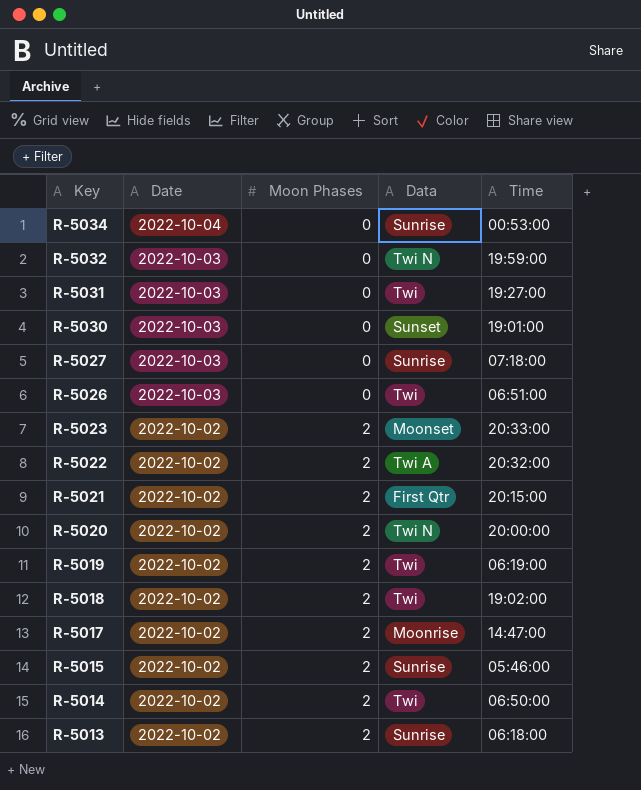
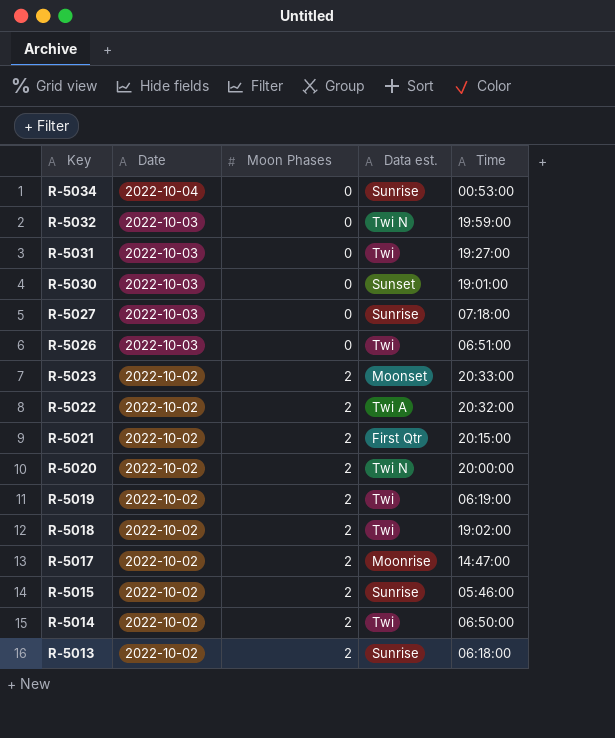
column name: Data -> Data est.

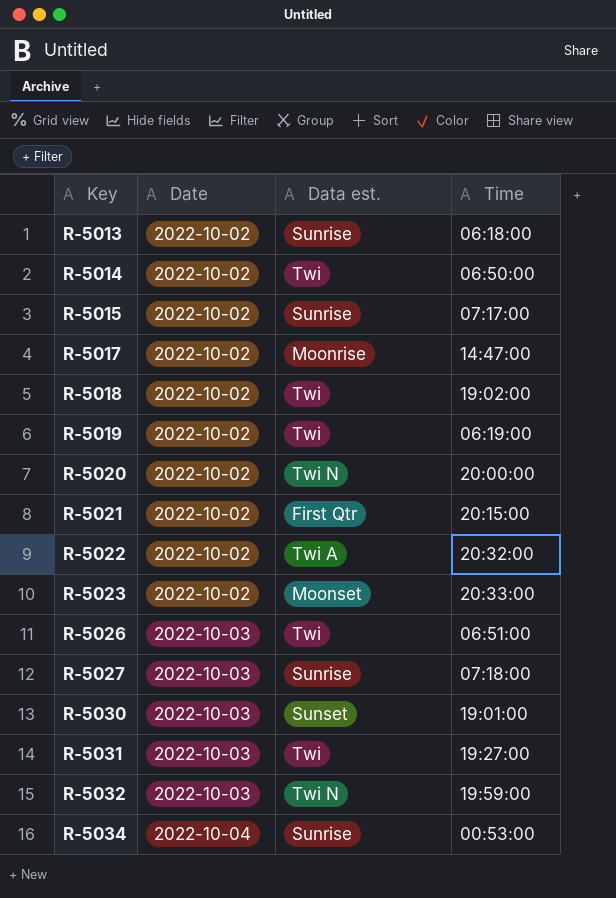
row order: Key descending -> Key ascending
column Moon Phases | position: 3 -> none
R-5015 | Time: 05:46:00 -> 07:17:00

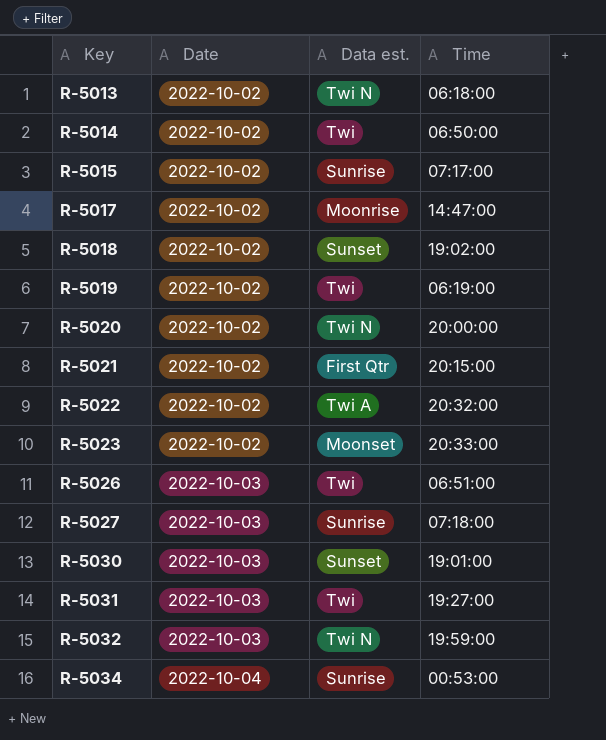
R-5013 | Data est.: Sunrise -> Twi N
R-5018 | Data est.: Twi -> Sunset

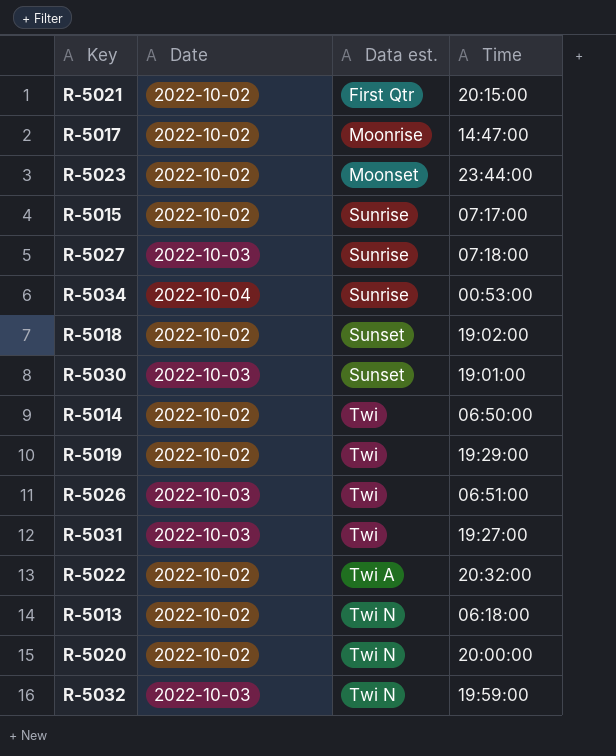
row order: Key ascending -> Data est. ascending
R-5023 | Time: 20:33:00 -> 23:44:00
R-5019 | Time: 06:19:00 -> 19:29:00

